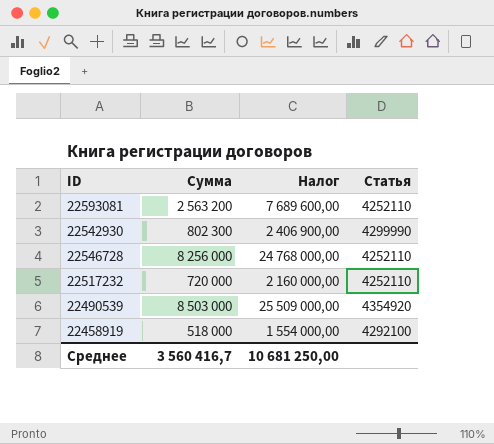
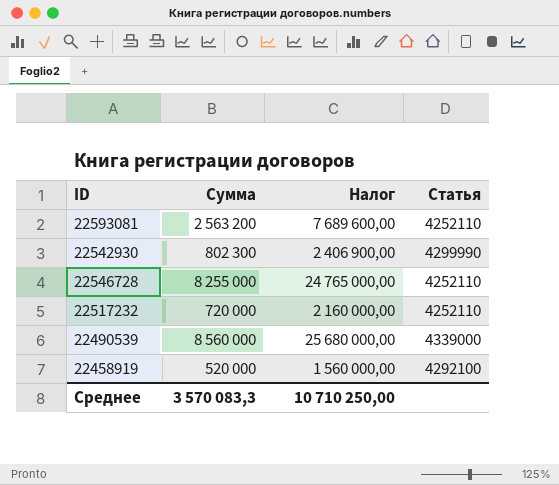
22546728 | Сумма: 8 256 000 -> 8 255 000
22546728 | Налог: 24 768 000,00 -> 24 765 000,00
22490539 | Сумма: 8 503 000 -> 8 560 000
22490539 | Налог: 25 509 000,00 -> 25 680 000,00
22490539 | Статья: 4354920 -> 4339000
22458919 | Сумма: 518 000 -> 520 000
22458919 | Налог: 1 554 000,00 -> 1 560 000,00
Среднее | Сумма: 3 560 416,7 -> 3 570 083,3
Среднее | Налог: 10 681 250,00 -> 10 710 250,00

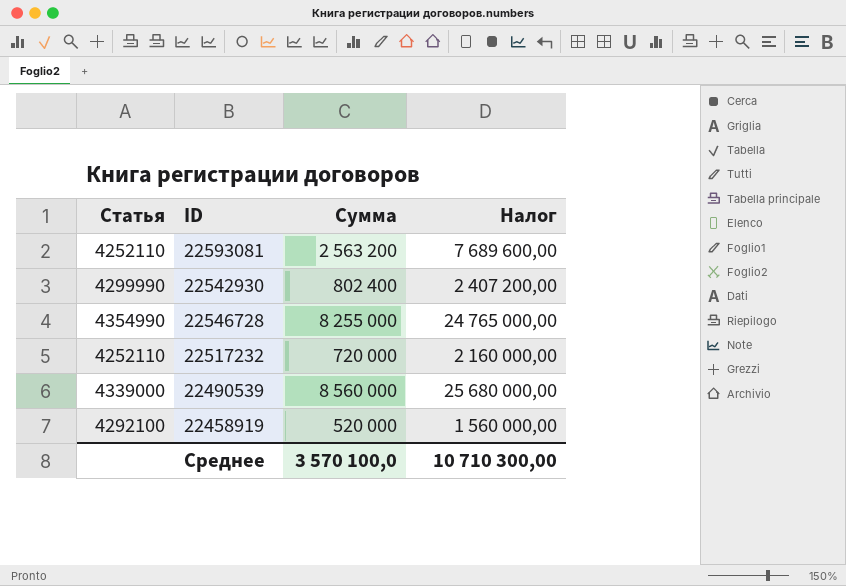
column Статья | position: 4 -> 1
22542930 | Сумма: 802 300 -> 802 400
22542930 | Налог: 2 406 900,00 -> 2 407 200,00
22546728 | Статья: 4252110 -> 4354990
Среднее | Сумма: 3 570 083,3 -> 3 570 100,0
Среднее | Налог: 10 710 250,00 -> 10 710 300,00

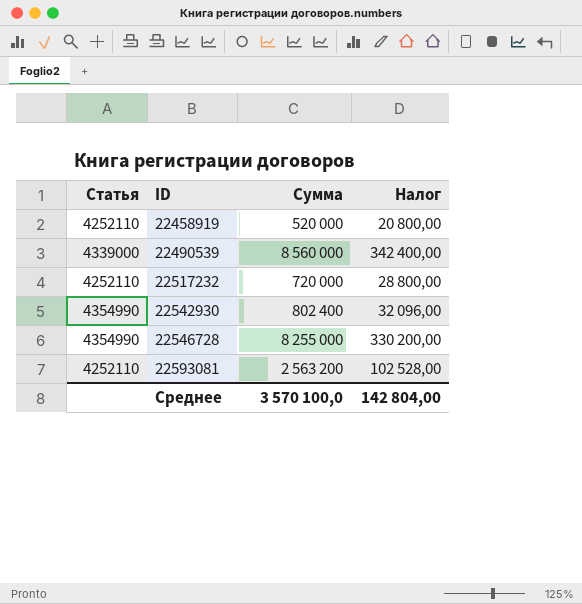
row order: none -> ID ascending
column Налог | formula: [Сумма] * 3 -> [Сумма] * 0,04
22458919 | Статья: 4292100 -> 4252110
22542930 | Статья: 4299990 -> 4354990
Среднее | Налог: 10 710 300,00 -> 142 804,00

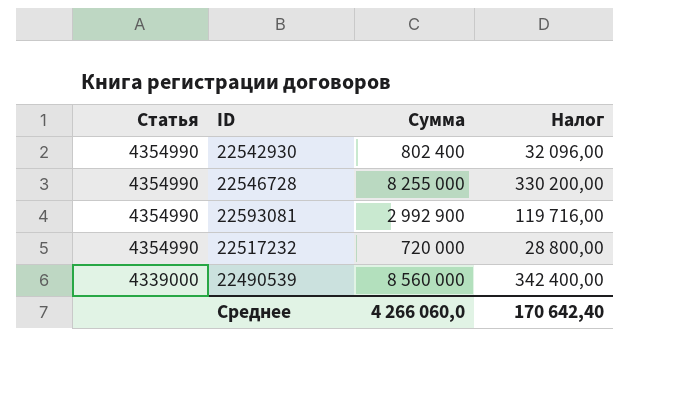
row order: ID ascending -> Статья descending
row 22458919: 4252110 | 520 000 | 20 800,00 -> none
22593081 | Статья: 4252110 -> 4354990
22593081 | Сумма: 2 563 200 -> 2 992 900
22593081 | Налог: 102 528,00 -> 119 716,00
22517232 | Статья: 4252110 -> 4354990
Среднее | Сумма: 3 570 100,0 -> 4 266 060,0
Среднее | Налог: 142 804,00 -> 170 642,40

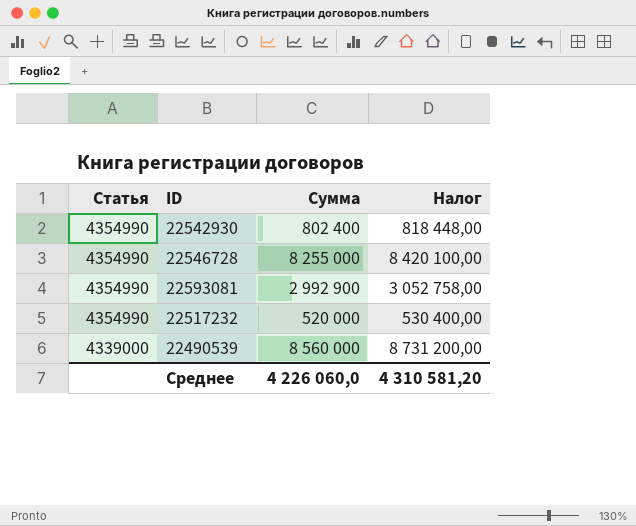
column Налог | formula: [Сумма] * 0,04 -> [Сумма] * 1,02
22517232 | Сумма: 720 000 -> 520 000
Среднее | Сумма: 4 266 060,0 -> 4 226 060,0
Среднее | Налог: 170 642,40 -> 4 310 581,20

